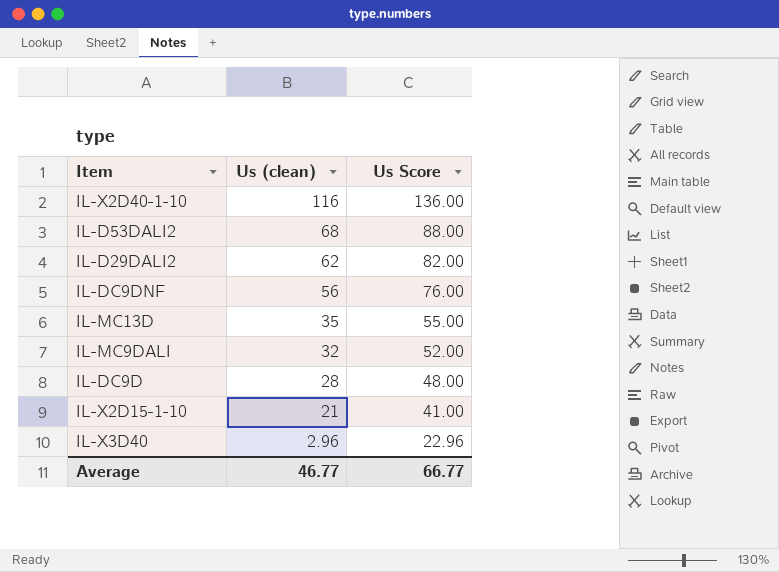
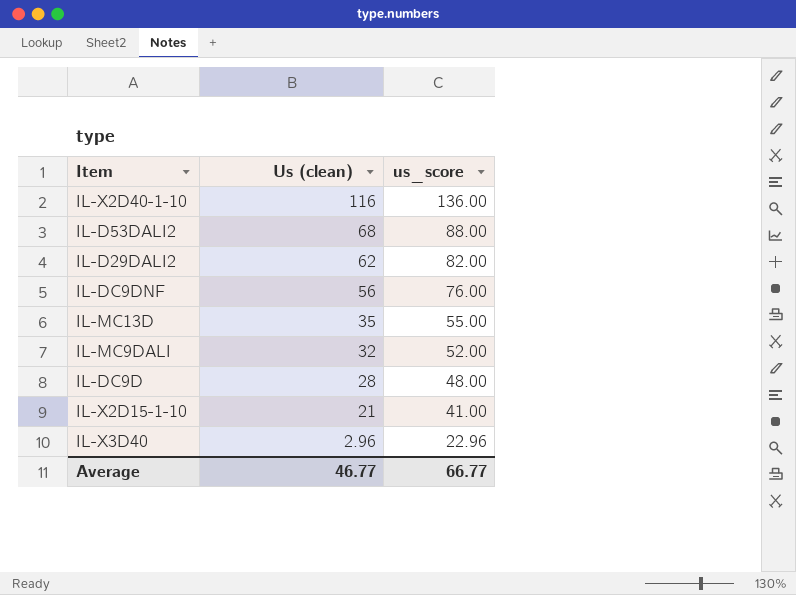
column name: Us Score -> us_score

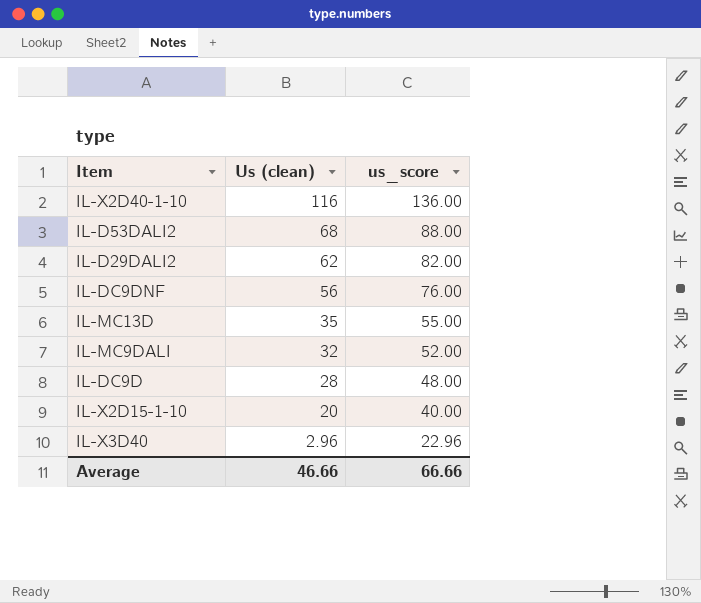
IL-X2D15-1-10 | Us (clean): 21 -> 20
IL-X2D15-1-10 | us_score: 41.00 -> 40.00
Average | Us (clean): 46.77 -> 46.66
Average | us_score: 66.77 -> 66.66

